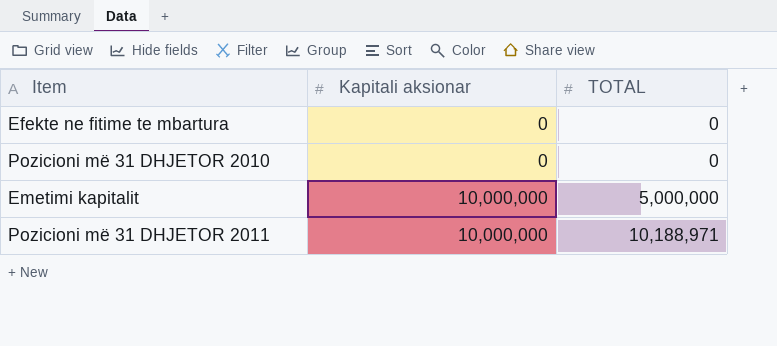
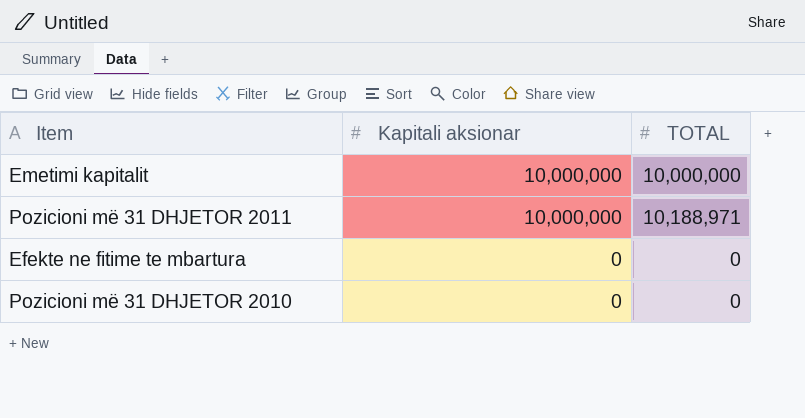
row order: Kapitali aksionar ascending -> Kapitali aksionar descending
Emetimi kapitalit | TOTAL: 5,000,000 -> 10,000,000

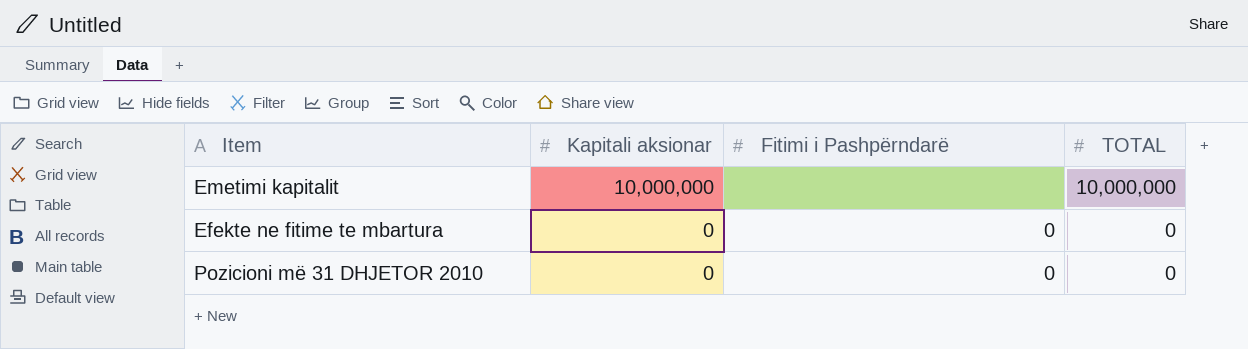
column Fitimi i Pashpërndarë | position: none -> 3
row Pozicioni më 31 DHJETOR 2011: 10,000,000 | 10,188,971 -> none

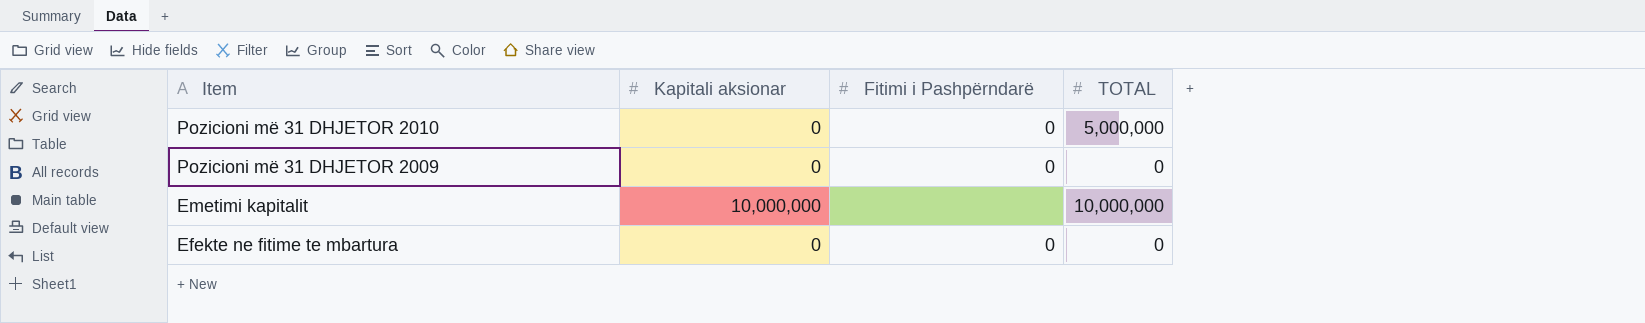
row order: Kapitali aksionar descending -> Item descending
Pozicioni më 31 DHJETOR 2010 | TOTAL: 0 -> 5,000,000
row Pozicioni më 31 DHJETOR 2009: none -> 0 | 0 | 0

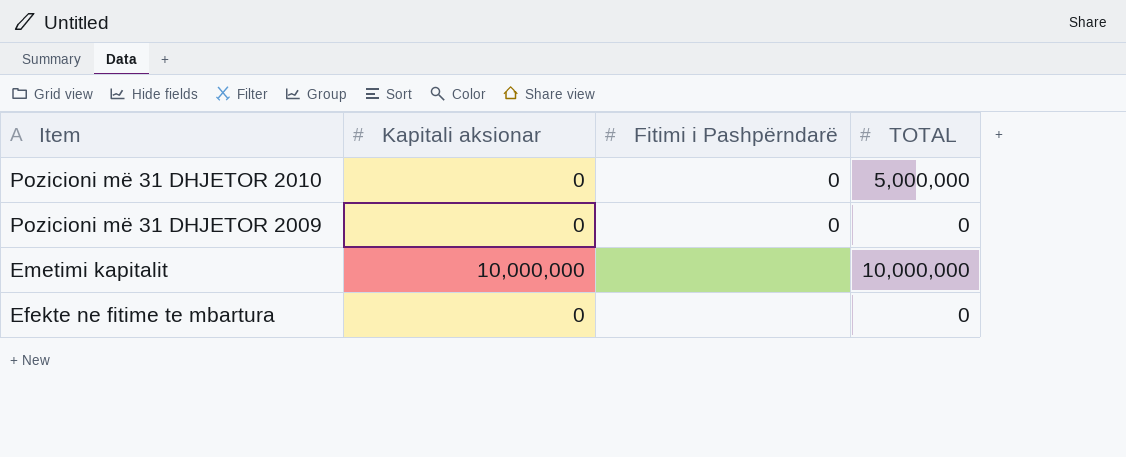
Efekte ne fitime te mbartura | Fitimi i Pashpërndarë: 0 -> none

